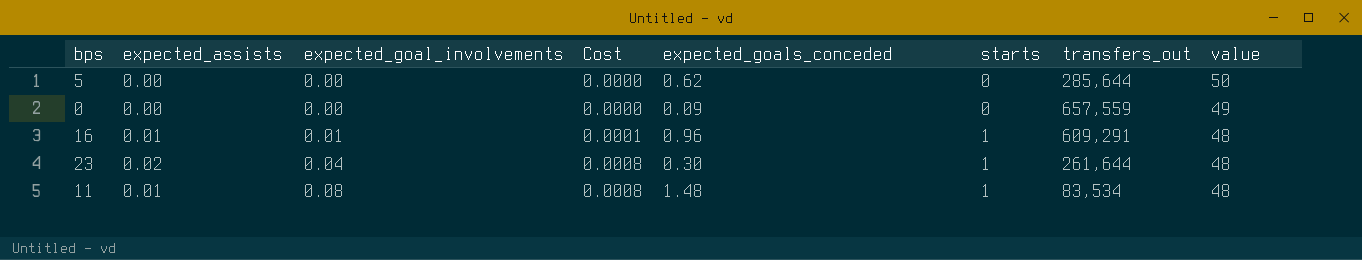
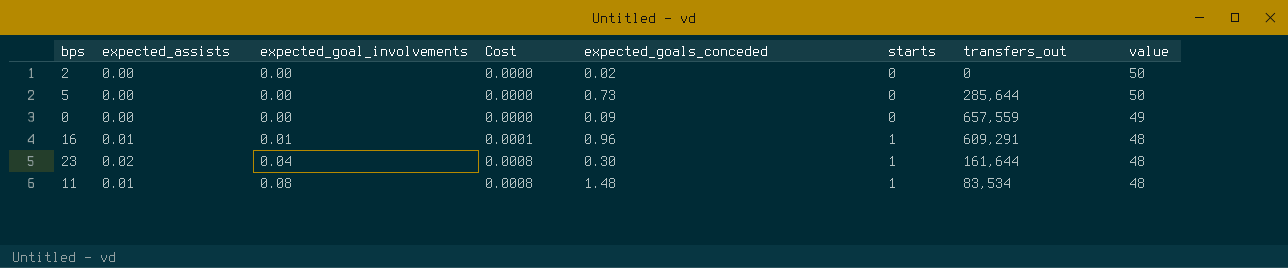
row 2: none -> 0.00 | 0.00 | 0.0000 | 0.02 | 0 | 0 | 50
5 | expected_goals_conceded: 0.62 -> 0.73
23 | transfers_out: 261,644 -> 161,644

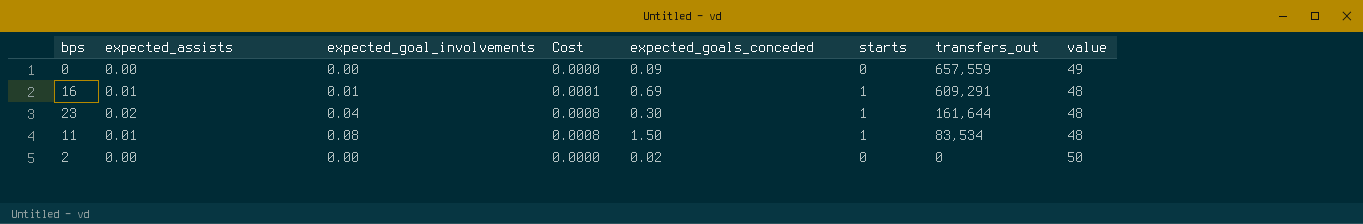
row order: expected_goal_involvements ascending -> transfers_out descending
row 5: 0.00 | 0.00 | 0.0000 | 0.73 | 0 | 285,644 | 50 -> none
16 | expected_goals_conceded: 0.96 -> 0.69
11 | expected_goals_conceded: 1.48 -> 1.50

